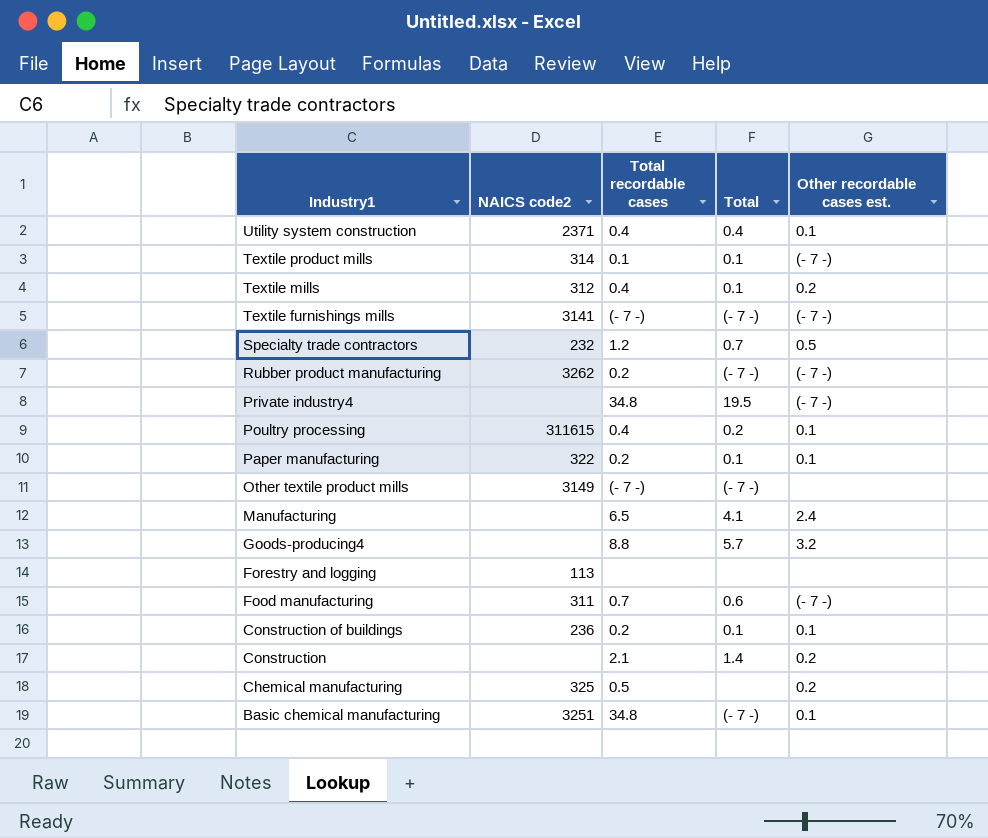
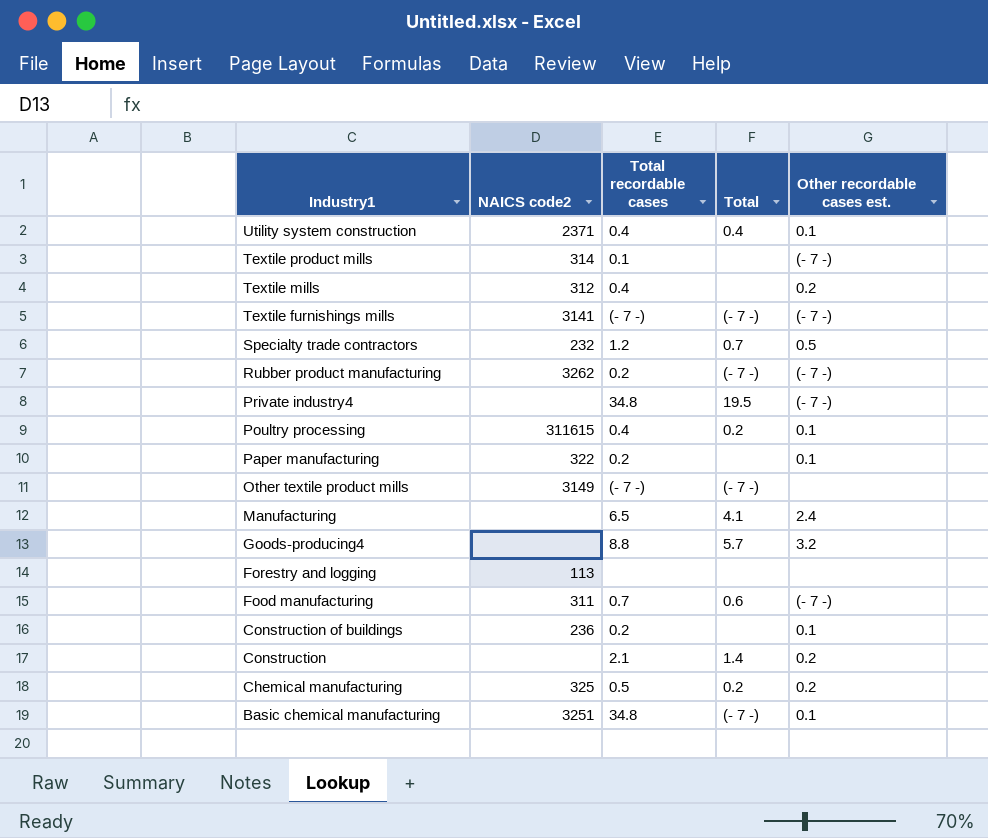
Textile product mills | Total: 0.1 -> none
Textile mills | Total: 0.1 -> none
Paper manufacturing | Total: 0.1 -> none
Construction of buildings | Total: 0.1 -> none
Chemical manufacturing | Total: none -> 0.2

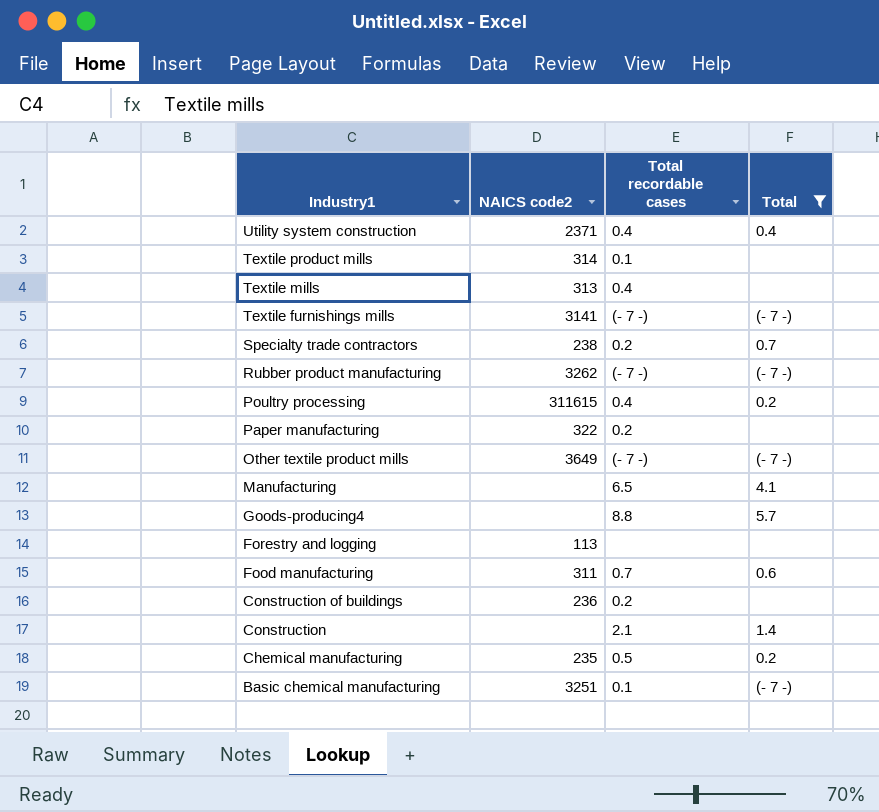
filter: none -> Total != 19.5
column Other recordable cases est. | position: 5 -> none
Textile mills | NAICS code2: 312 -> 313
Specialty trade contractors | NAICS code2: 232 -> 238
Specialty trade contractors | Total recordable cases: 1.2 -> 0.2
Rubber product manufacturing | Total recordable cases: 0.2 -> (- 7 -)
Other textile product mills | NAICS code2: 3149 -> 3649
Chemical manufacturing | NAICS code2: 325 -> 235
Basic chemical manufacturing | Total recordable cases: 34.8 -> 0.1

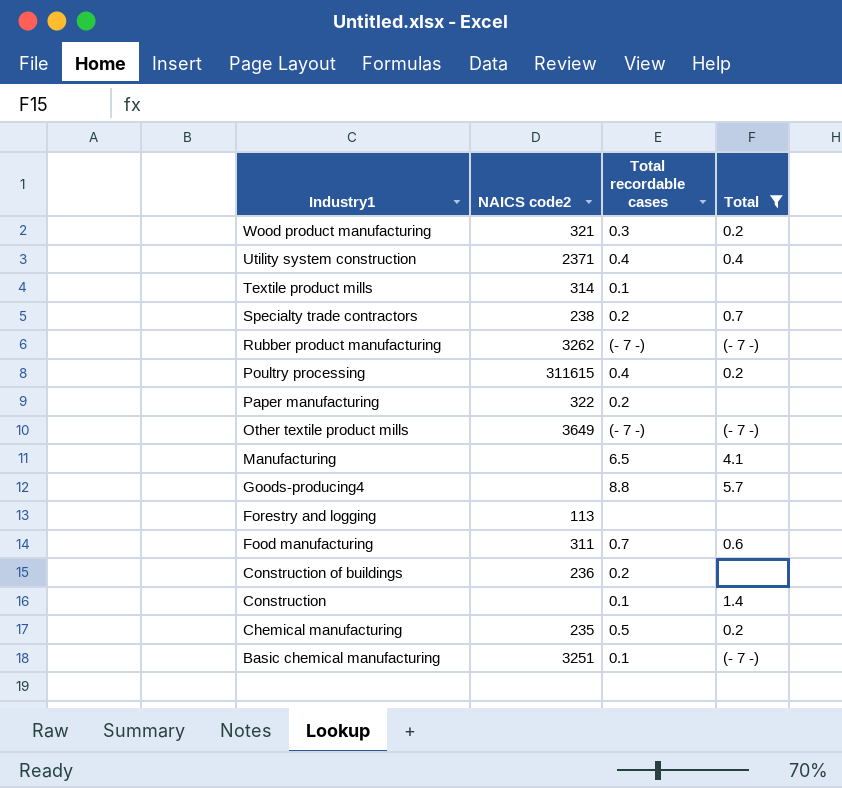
row Textile mills: 313 | 0.4 | none -> none
row Textile furnishings mills: 3141 | (- 7 -) | (- 7 -) -> none
row Wood product manufacturing: none -> 321 | 0.3 | 0.2
Construction | Total recordable cases: 2.1 -> 0.1

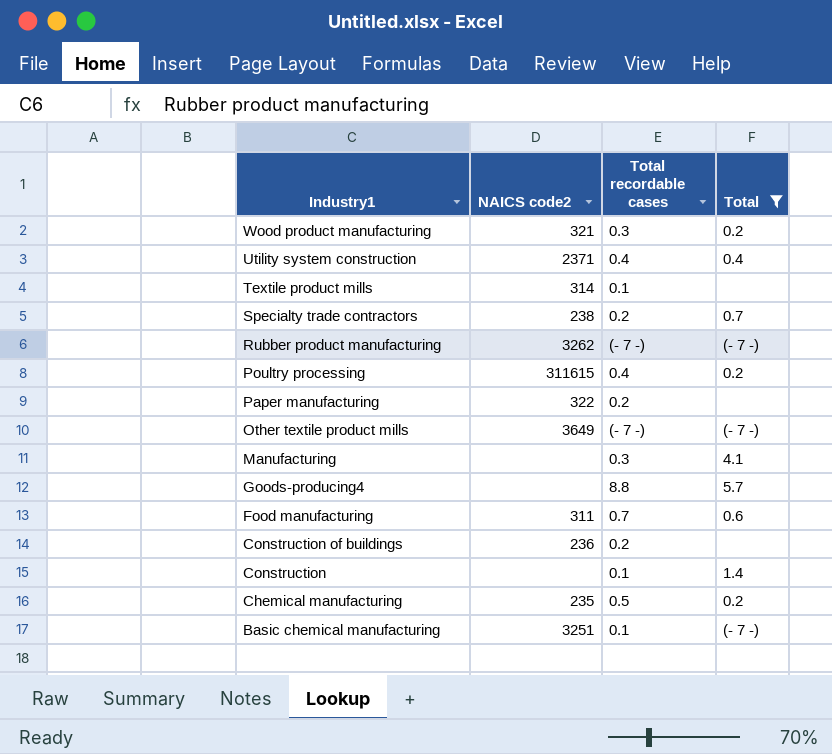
row Forestry and logging: 113 | none | none -> none
Manufacturing | Total recordable cases: 6.5 -> 0.3

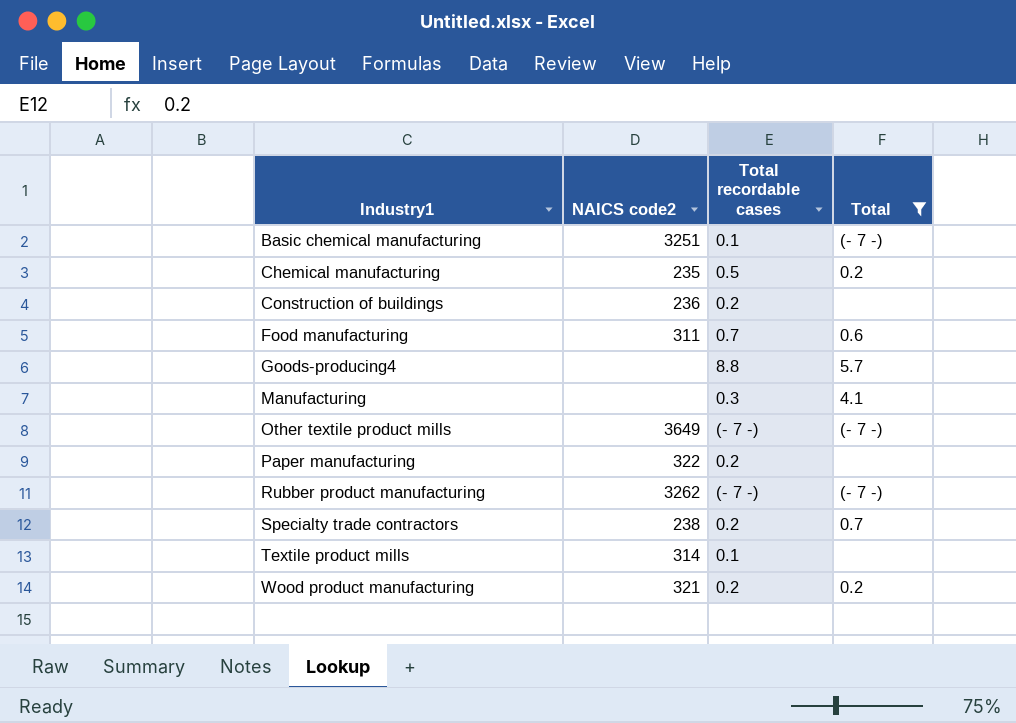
row order: Industry1 descending -> Industry1 ascending
row Utility system construction: 2371 | 0.4 | 0.4 -> none
row Poultry processing: 311615 | 0.4 | 0.2 -> none
row Construction: none | 0.1 | 1.4 -> none
Wood product manufacturing | Total recordable cases: 0.3 -> 0.2

